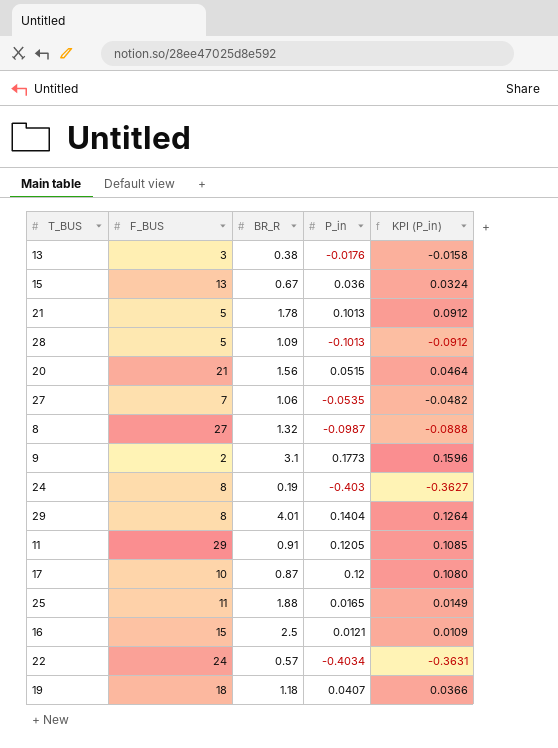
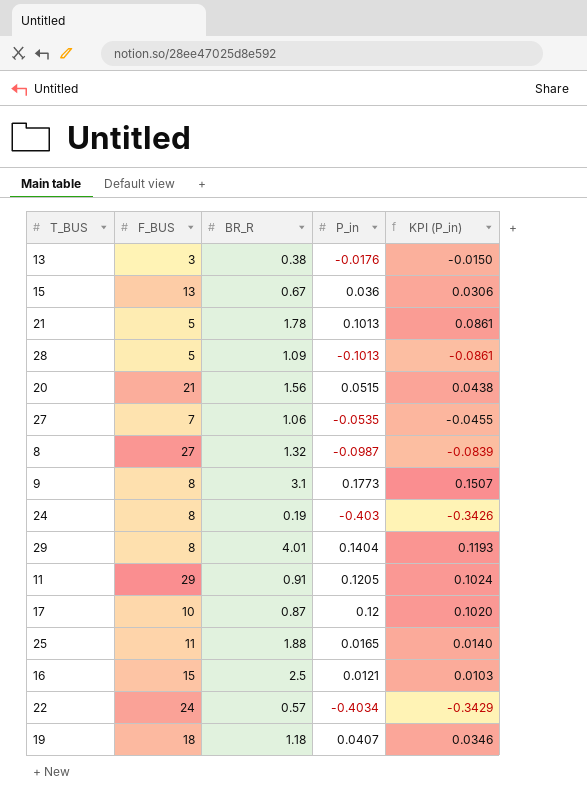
column KPI (P_in) | formula: [P_in] * 0.9 -> [P_in] * 0.85
9 | F_BUS: 2 -> 8

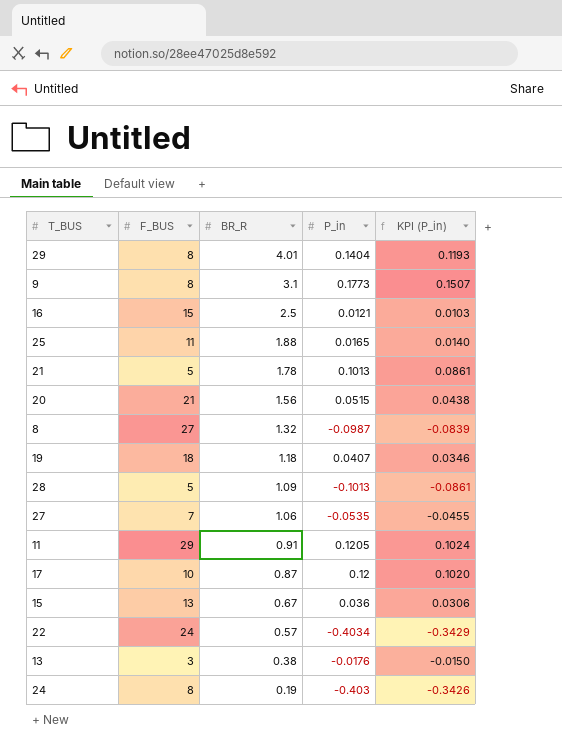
row order: none -> BR_R descending

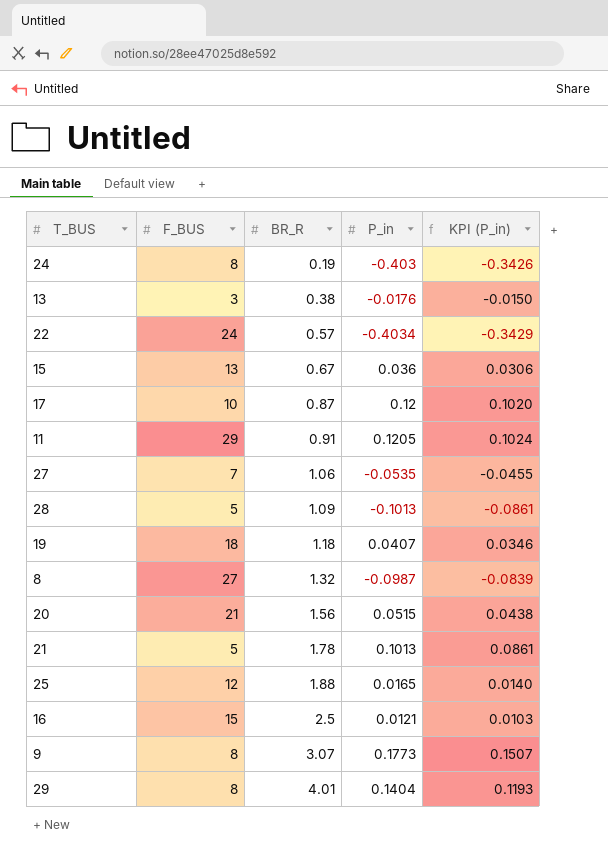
row order: BR_R descending -> BR_R ascending
25 | F_BUS: 11 -> 12
9 | BR_R: 3.1 -> 3.07

